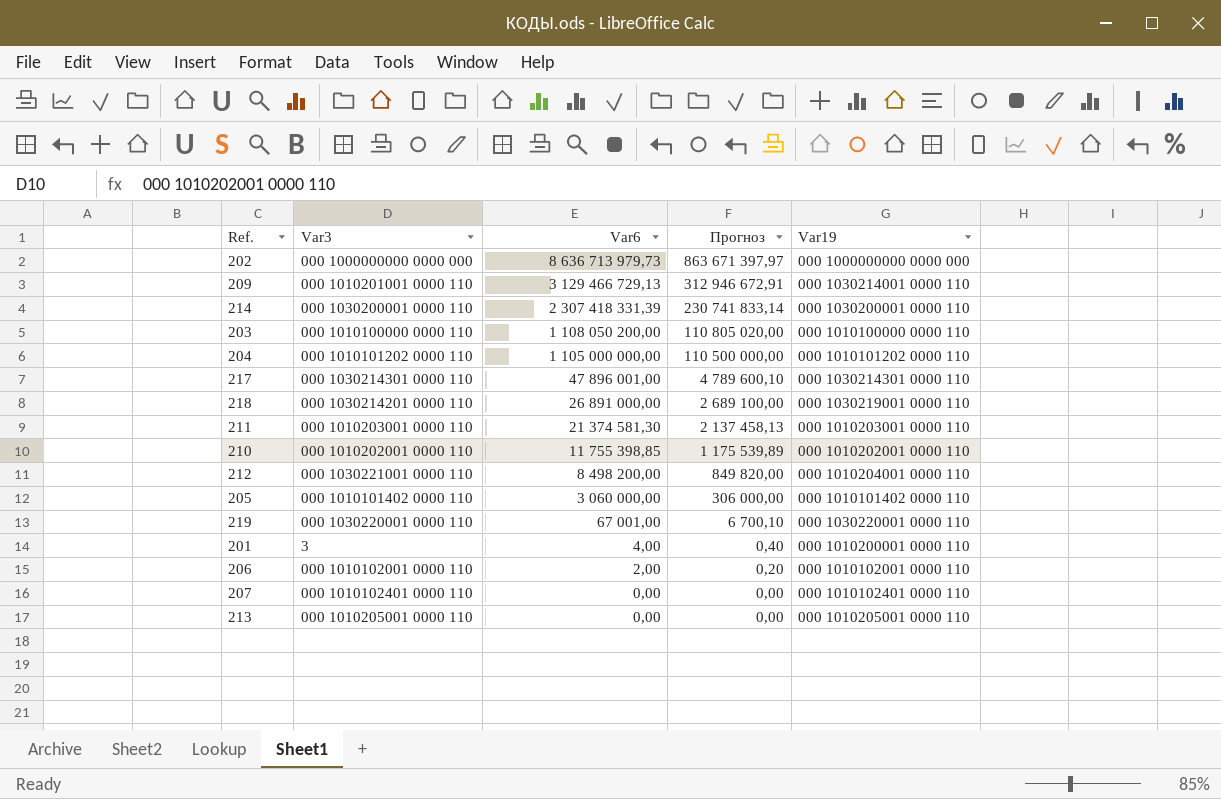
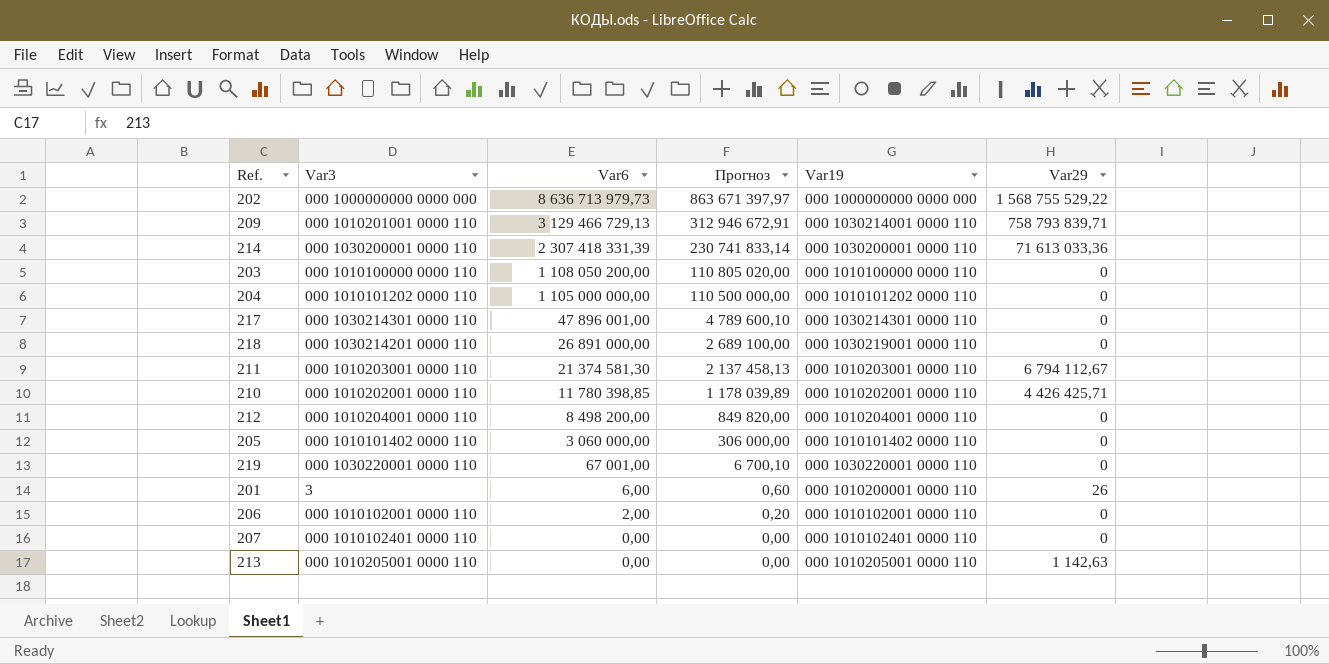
column Var29 | position: none -> 6
210 | Var6: 11 755 398,85 -> 11 780 398,85
210 | Прогноз: 1 175 539,89 -> 1 178 039,89
212 | Var3: 000 1030221001 0000 110 -> 000 1010204001 0000 110
201 | Var6: 4,00 -> 6,00
201 | Прогноз: 0,40 -> 0,60

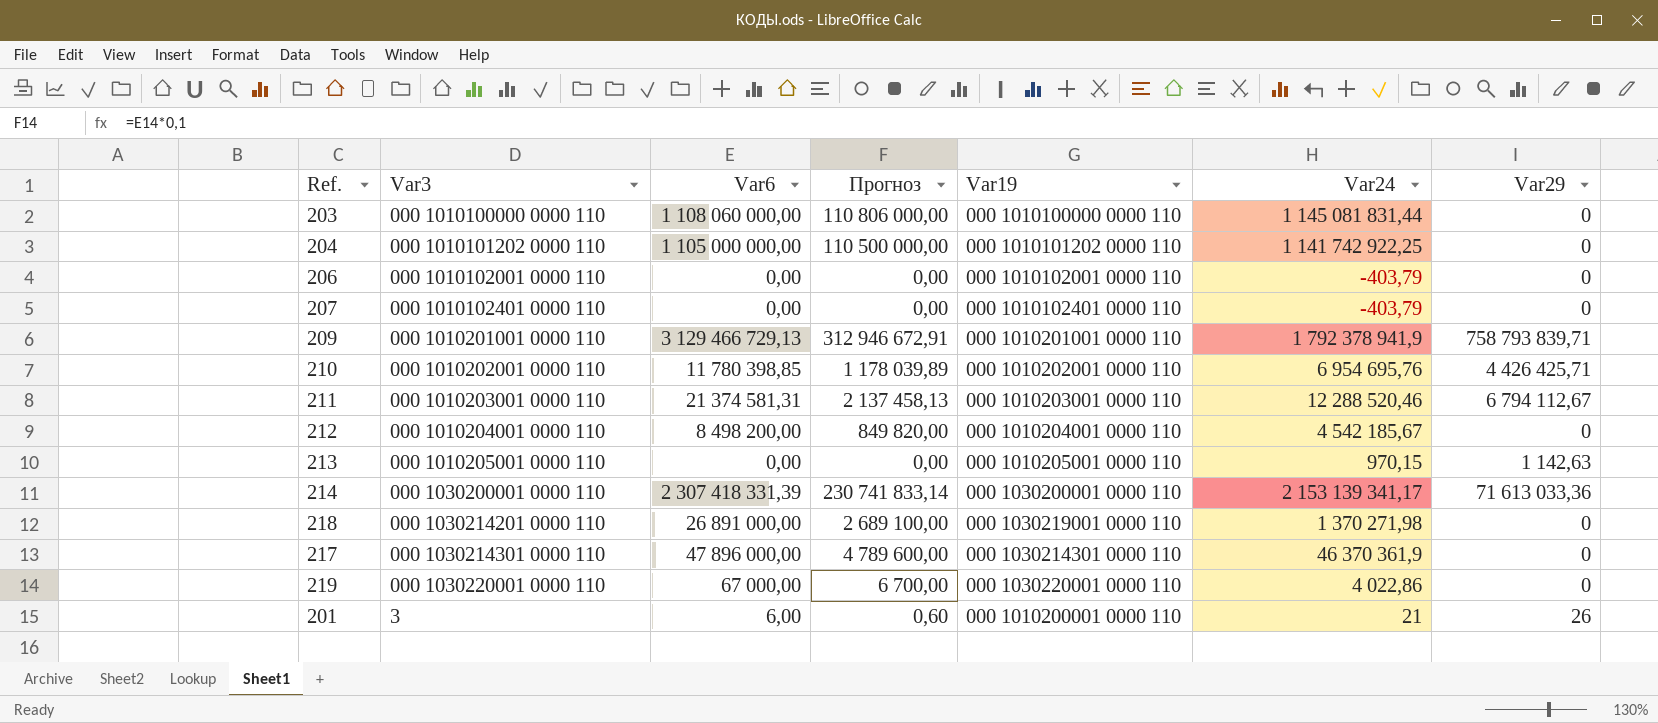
row order: Var6 descending -> Var3 ascending
column Var24 | position: none -> 6
row 202: 000 1000000000 0000 000 | 8 636 713 979,73 | 863 671 397,97 | 000 1000000000 0000 000 | 1 568 755 529,22 -> none
row 205: 000 1010101402 0000 110 | 3 060 000,00 | 306 000,00 | 000 1010101402 0000 110 | 0 -> none
203 | Var6: 1 108 050 200,00 -> 1 108 060 000,00
203 | Прогноз: 110 805 020,00 -> 110 806 000,00
206 | Var6: 2,00 -> 0,00
206 | Прогноз: 0,20 -> 0,00
209 | Var19: 000 1030214001 0000 110 -> 000 1010201001 0000 110
211 | Var6: 21 374 581,30 -> 21 374 581,31
217 | Var6: 47 896 001,00 -> 47 896 000,00
217 | Прогноз: 4 789 600,10 -> 4 789 600,00
219 | Var6: 67 001,00 -> 67 000,00
219 | Прогноз: 6 700,10 -> 6 700,00

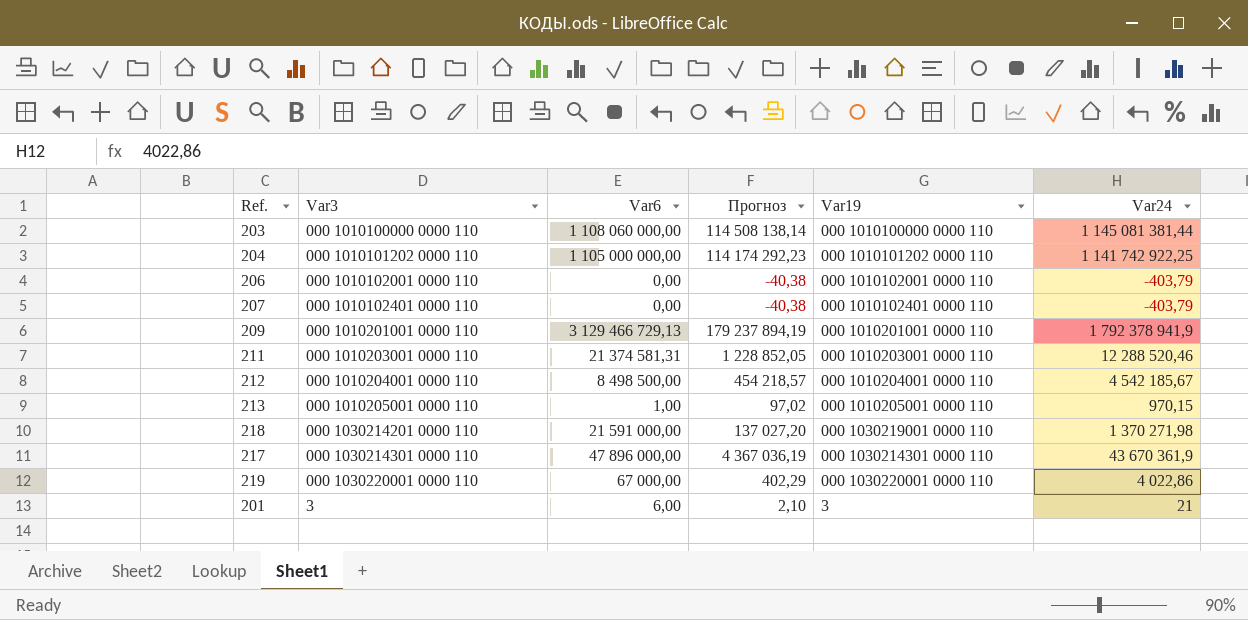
column Var29 | position: 7 -> none
column Прогноз | formula: [Var6] * 0,1 -> [Var24] * 0,1
row 210: 000 1010202001 0000 110 | 11 780 398,85 | 1 178 039,89 | 000 1010202001 0000 110 | 6 954 695,76 | 4 426 425,71 -> none
row 214: 000 1030200001 0000 110 | 2 307 418 331,39 | 230 741 833,14 | 000 1030200001 0000 110 | 2 153 139 341,17 | 71 613 033,36 -> none
203 | Var24: 1 145 081 831,44 -> 1 145 081 381,44
212 | Var6: 8 498 200,00 -> 8 498 500,00
213 | Var6: 0,00 -> 1,00
218 | Var6: 26 891 000,00 -> 21 591 000,00
217 | Var24: 46 370 361,9 -> 43 670 361,9
201 | Var19: 000 1010200001 0000 110 -> 3

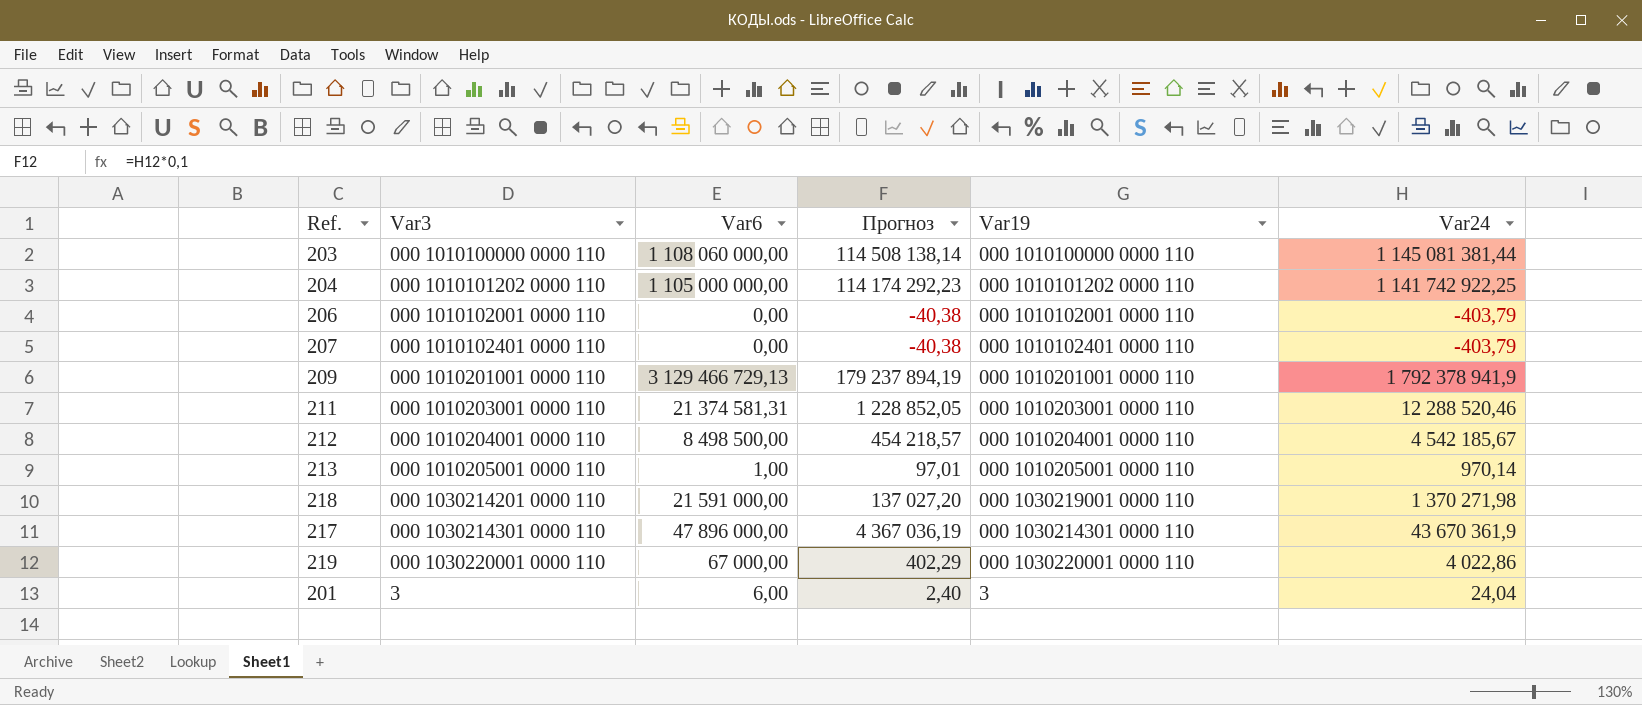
213 | Прогноз: 97,02 -> 97,01
213 | Var24: 970,15 -> 970,14
201 | Прогноз: 2,10 -> 2,40
201 | Var24: 21 -> 24,04

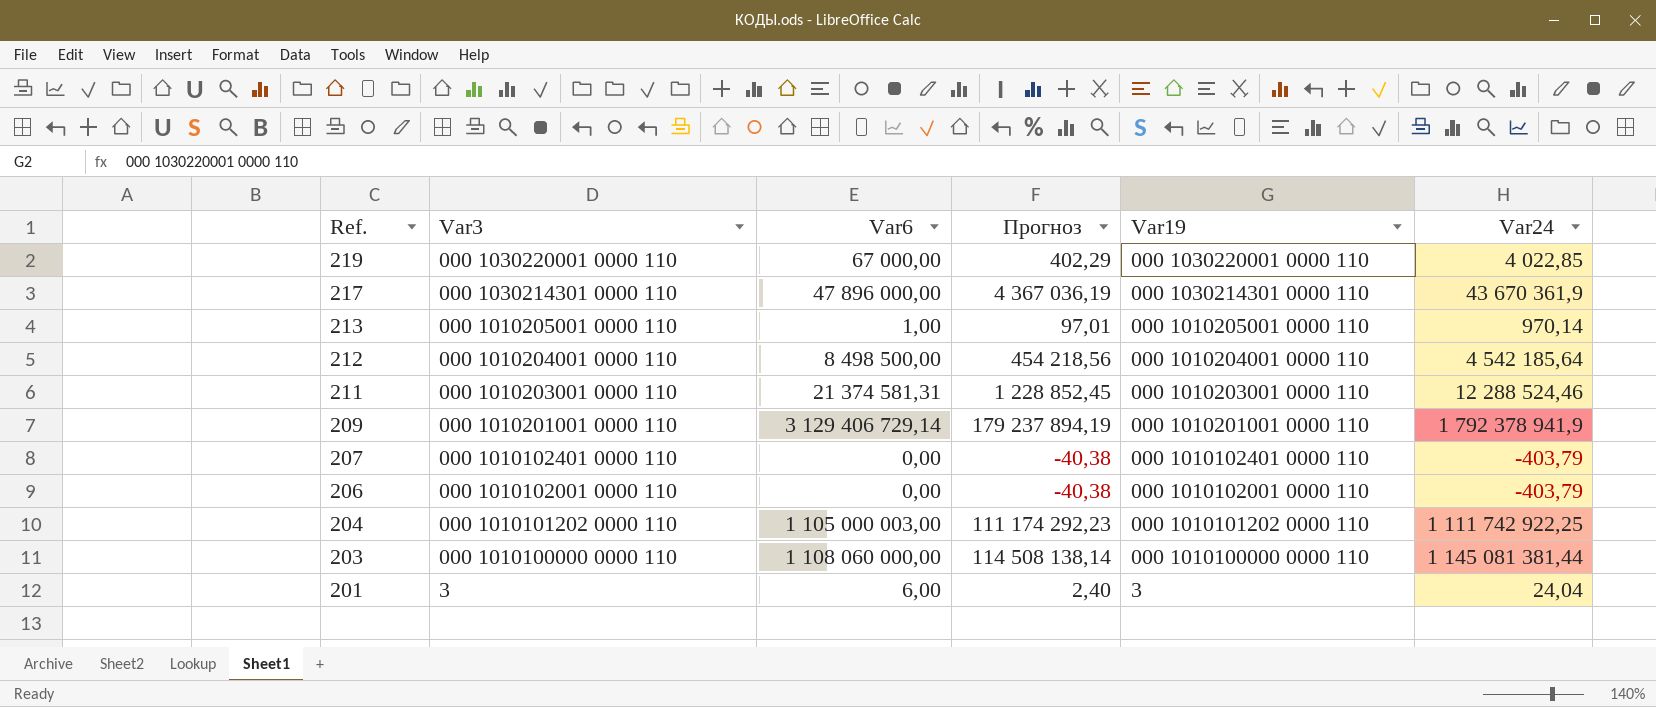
row order: Var3 ascending -> Ref. descending
row 218: 000 1030214201 0000 110 | 21 591 000,00 | 137 027,20 | 000 1030219001 0000 110 | 1 370 271,98 -> none
219 | Var24: 4 022,86 -> 4 022,85
212 | Прогноз: 454 218,57 -> 454 218,56
212 | Var24: 4 542 185,67 -> 4 542 185,64
211 | Прогноз: 1 228 852,05 -> 1 228 852,45
211 | Var24: 12 288 520,46 -> 12 288 524,46
209 | Var6: 3 129 466 729,13 -> 3 129 406 729,14
204 | Var6: 1 105 000 000,00 -> 1 105 000 003,00
204 | Прогноз: 114 174 292,23 -> 111 174 292,23
204 | Var24: 1 141 742 922,25 -> 1 111 742 922,25

